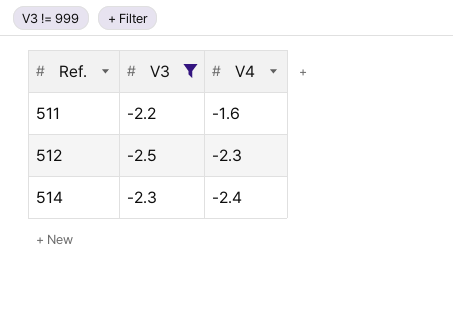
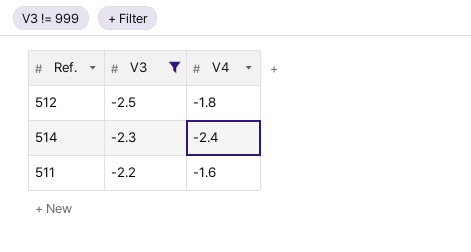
row order: Ref. ascending -> V3 ascending
512 | V4: -2.3 -> -1.8

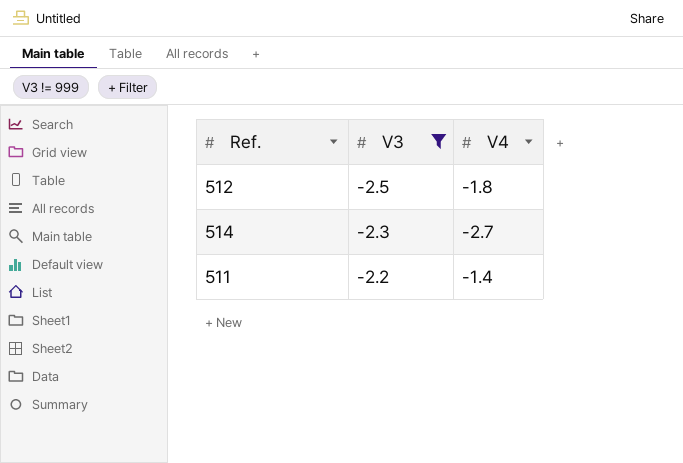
514 | V4: -2.4 -> -2.7
511 | V4: -1.6 -> -1.4

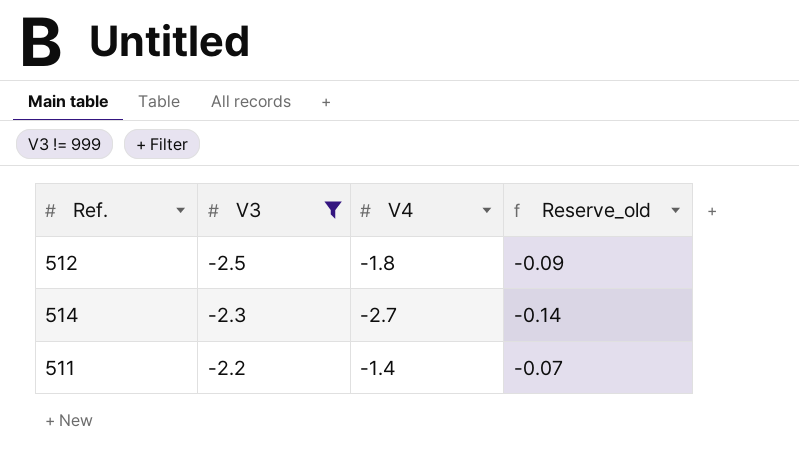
column Reserve_old | formula: none -> [V4] * 0.05

